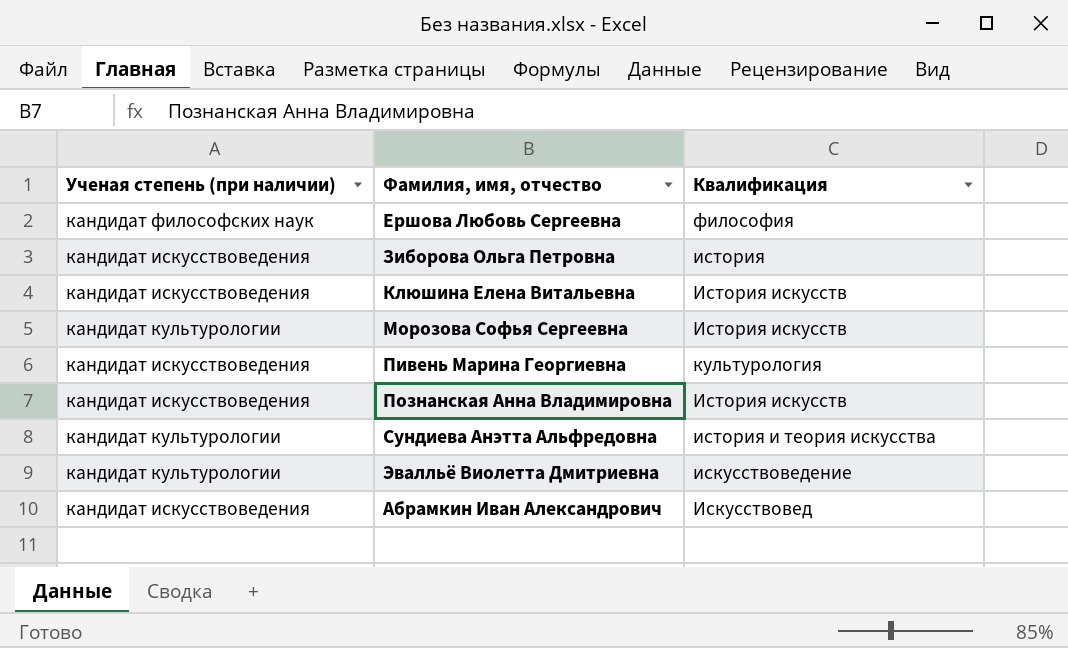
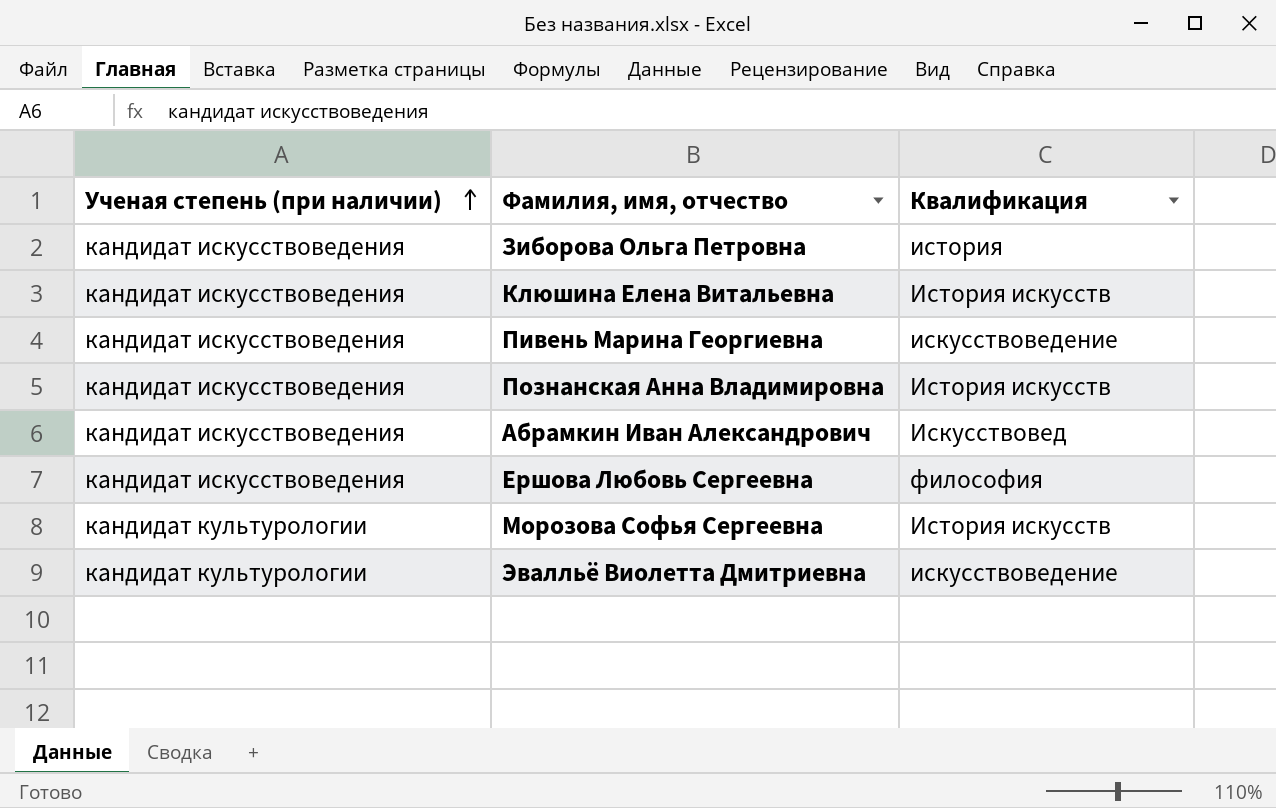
row order: none -> Ученая степень (при наличии) ascending
row Сундиева Анэтта Альфредовна: кандидат культурологии | история и теория искусства -> none
Пивень Марина Георгиевна | Квалификация: культурология -> искусствоведение
Ершова Любовь Сергеевна | Ученая степень (при наличии): кандидат философских наук -> кандидат искусствоведения

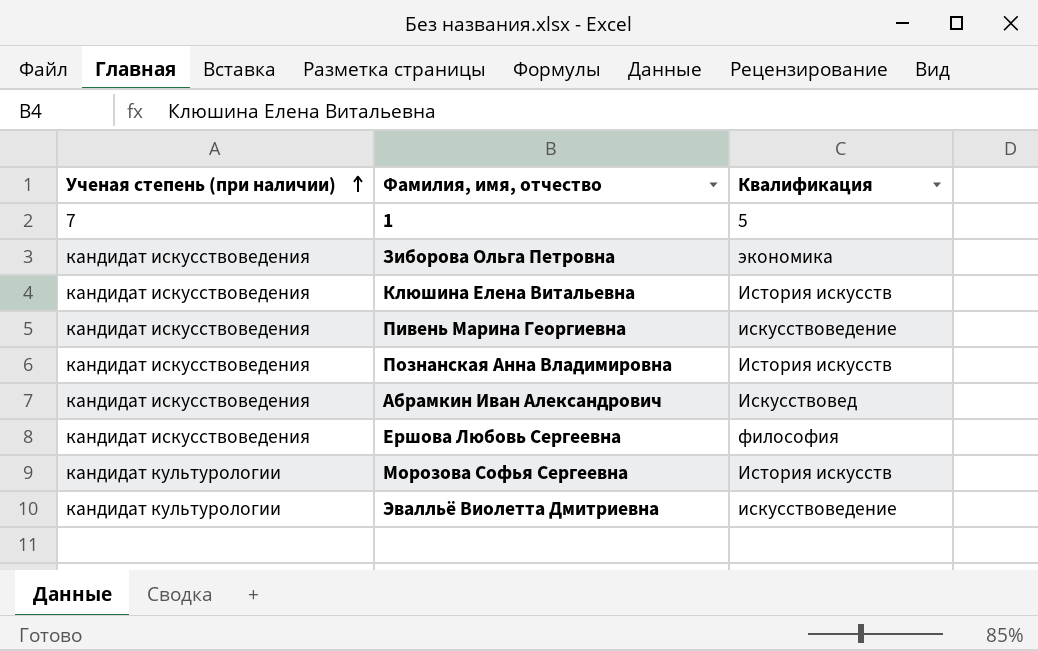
row 1: none -> 7 | 5
Зиборова Ольга Петровна | Квалификация: история -> экономика

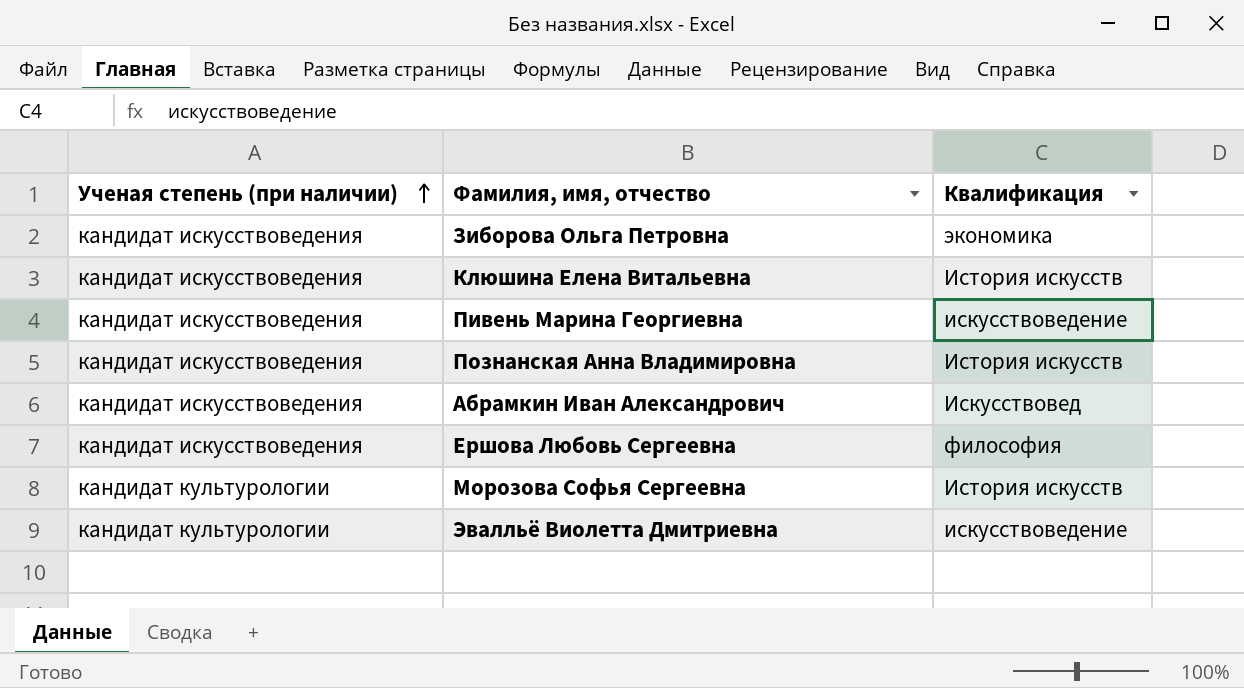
row 1: 7 | 5 -> none

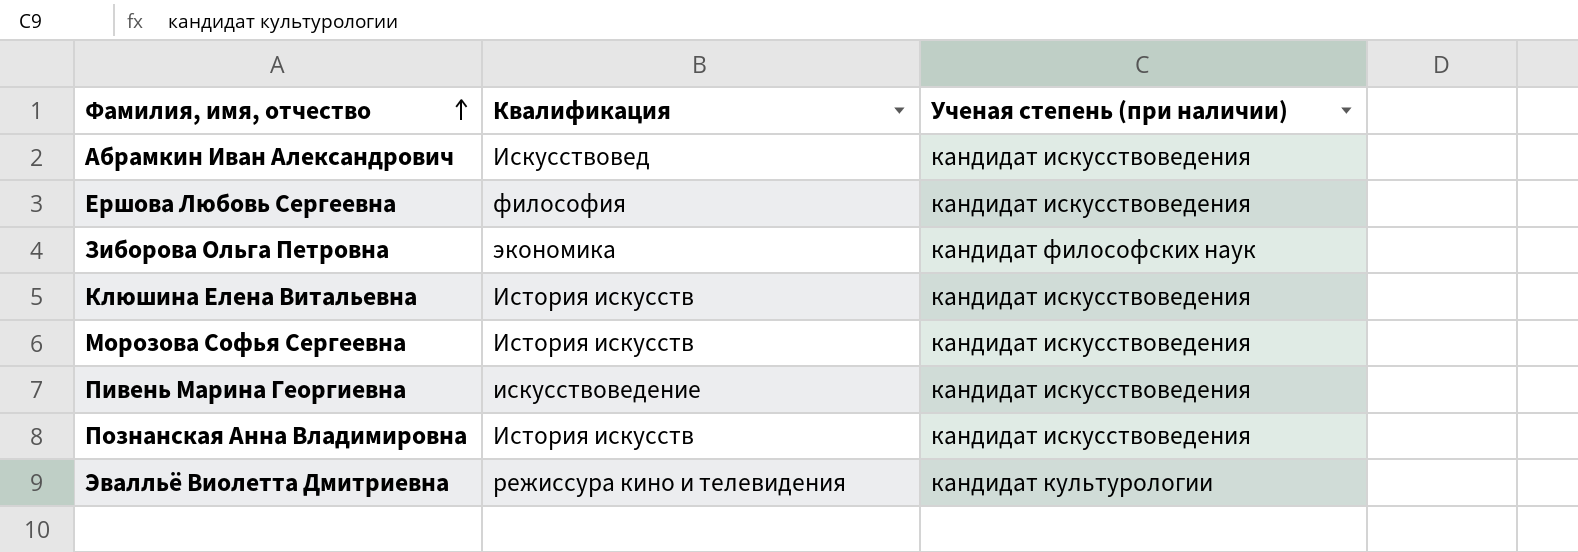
row order: Ученая степень (при наличии) ascending -> Фамилия, имя, отчество ascending
column Ученая степень (при наличии) | position: 1 -> 3
Зиборова Ольга Петровна | Ученая степень (при наличии): кандидат искусствоведения -> кандидат философских наук
Морозова Софья Сергеевна | Ученая степень (при наличии): кандидат культурологии -> кандидат искусствоведения
Эвалльё Виолетта Дмитриевна | Квалификация: искусствоведение -> режиссура кино и телевидения

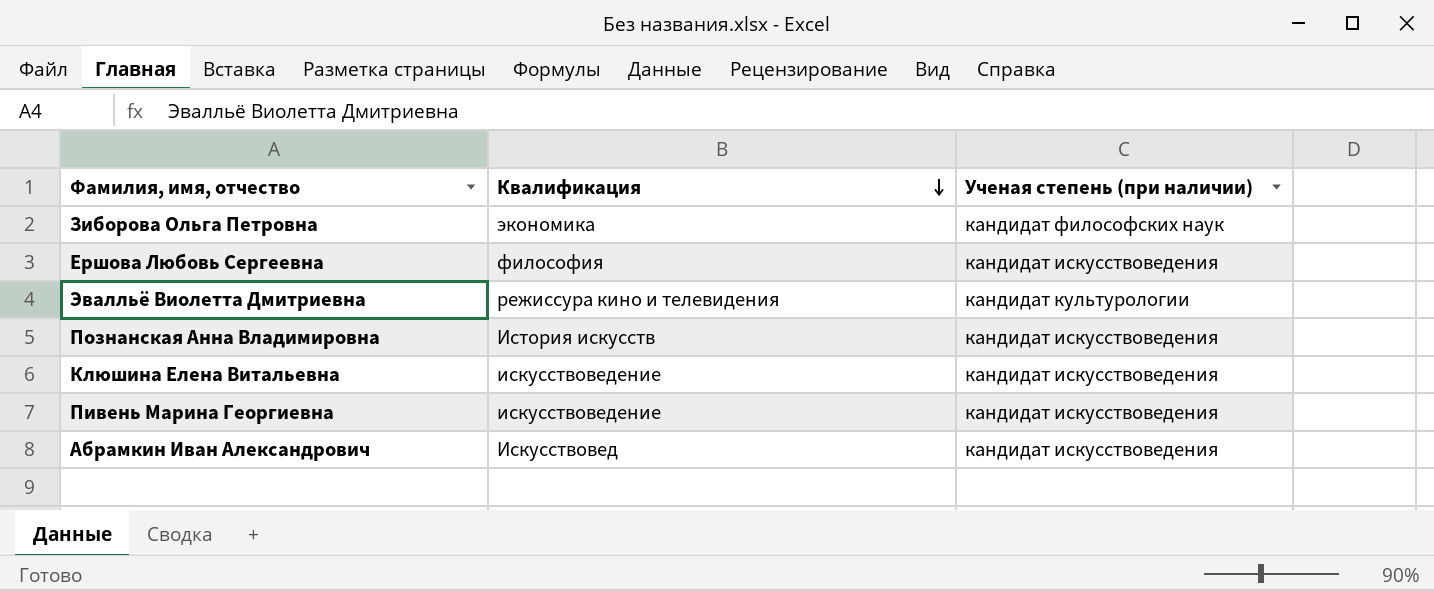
row order: Фамилия, имя, отчество ascending -> Квалификация descending
row Морозова Софья Сергеевна: История искусств | кандидат искусствоведения -> none
Клюшина Елена Витальевна | Квалификация: История искусств -> искусствоведение

